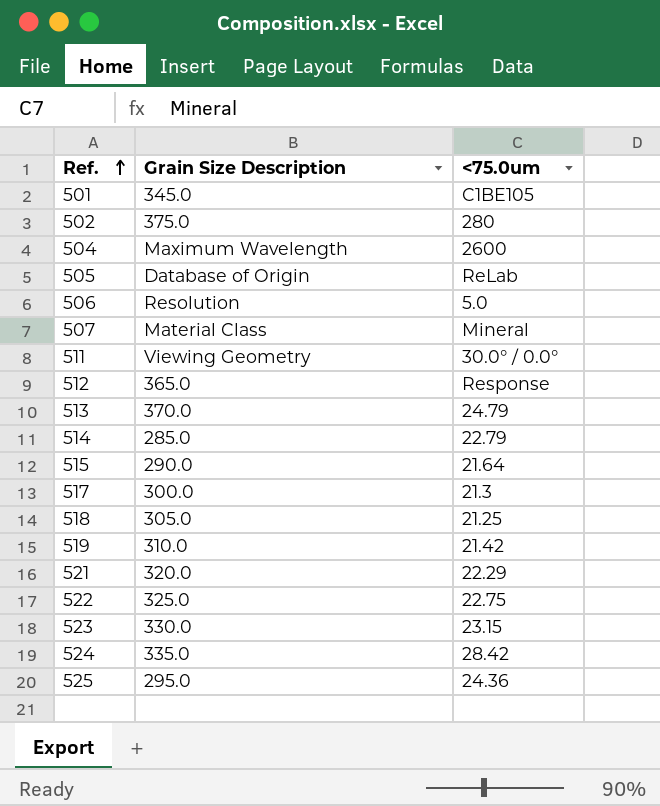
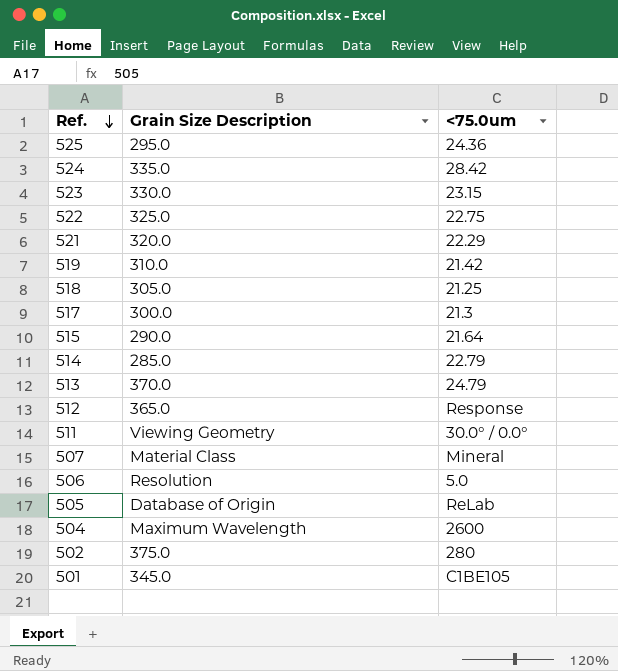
row order: Ref. ascending -> Ref. descending

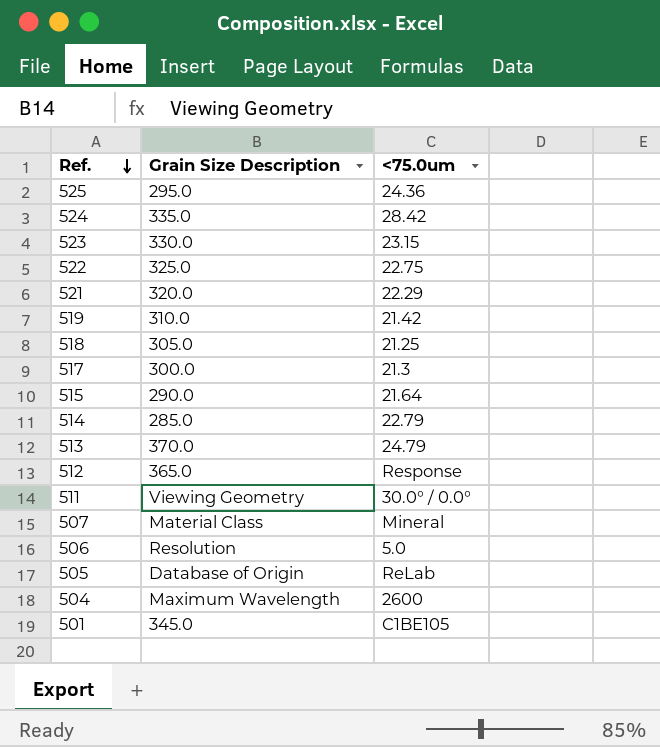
row 502: 375.0 | 280 -> none

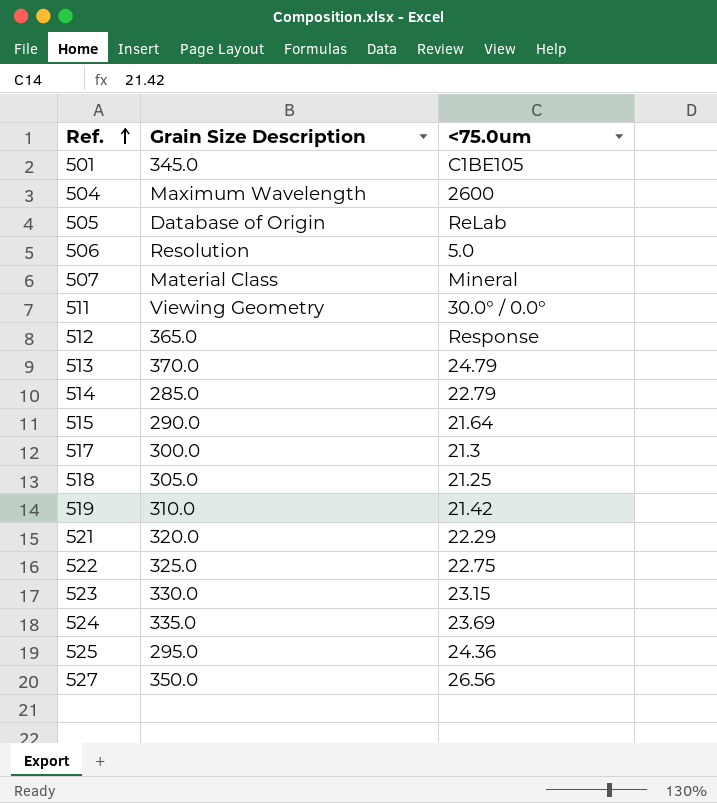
row order: Ref. descending -> Ref. ascending
524 | <75.0um: 28.42 -> 23.69
row 527: none -> 350.0 | 26.56

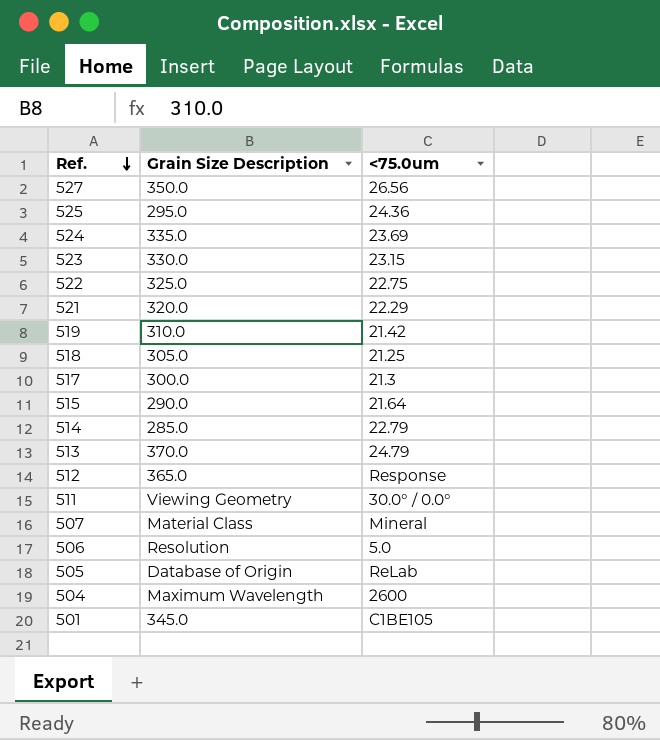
row order: Ref. ascending -> Ref. descending

